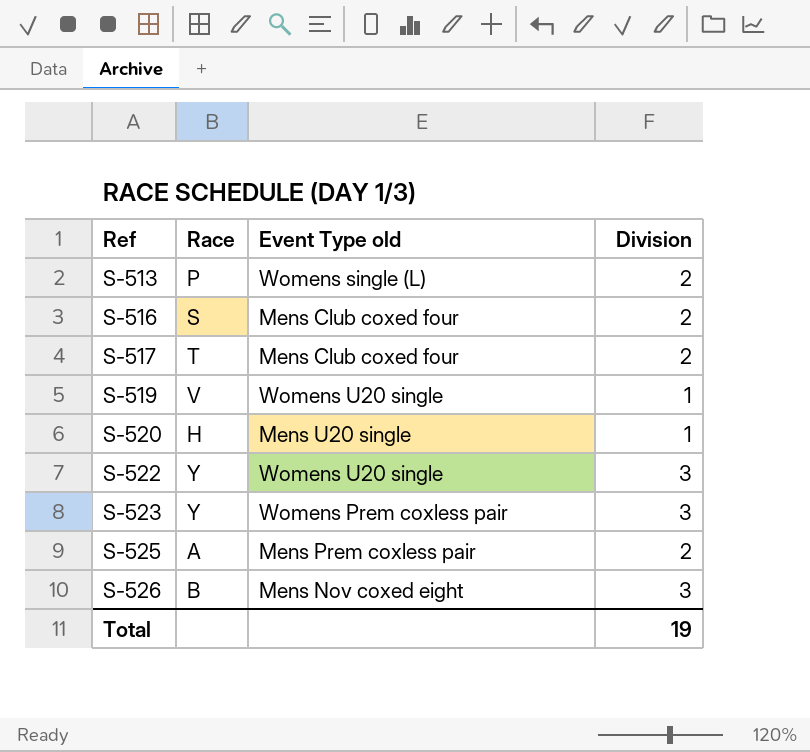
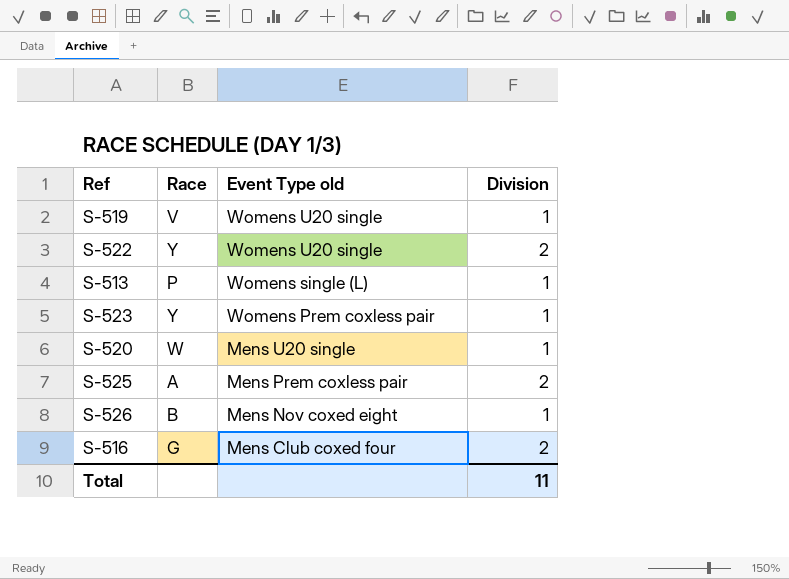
row order: Ref ascending -> Event Type old descending
row S-517: T | Mens Club coxed four | 2 -> none
S-522 | Division: 3 -> 2
S-513 | Division: 2 -> 1
S-523 | Division: 3 -> 1
S-520 | Race: H -> W
S-526 | Division: 3 -> 1
S-516 | Race: S -> G
Total | Division: 19 -> 11

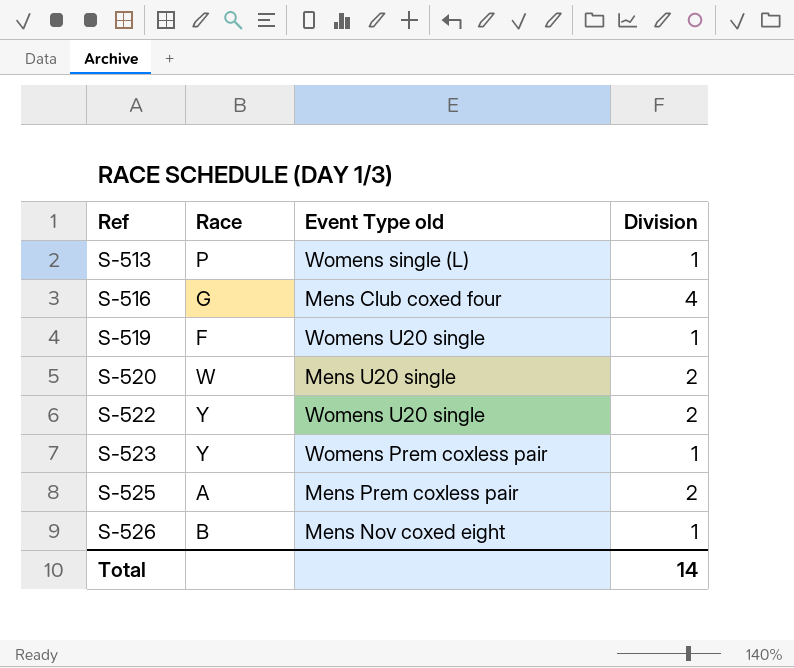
row order: Event Type old descending -> Ref ascending
S-516 | Division: 2 -> 4
S-519 | Race: V -> F
S-520 | Division: 1 -> 2
Total | Division: 11 -> 14

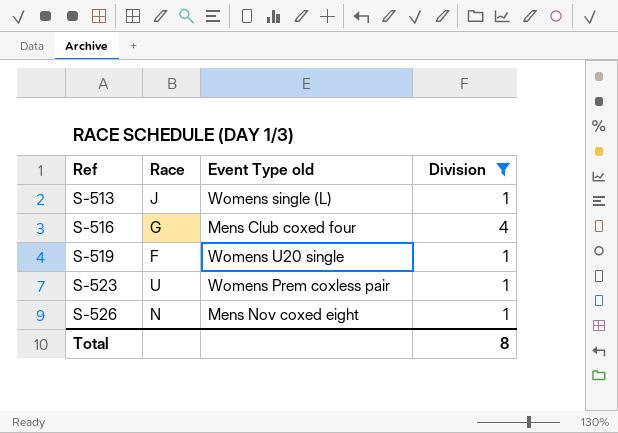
filter: none -> Division != 2
S-513 | Race: P -> J
S-523 | Race: Y -> U
S-526 | Race: B -> N
Total | Division: 14 -> 8

